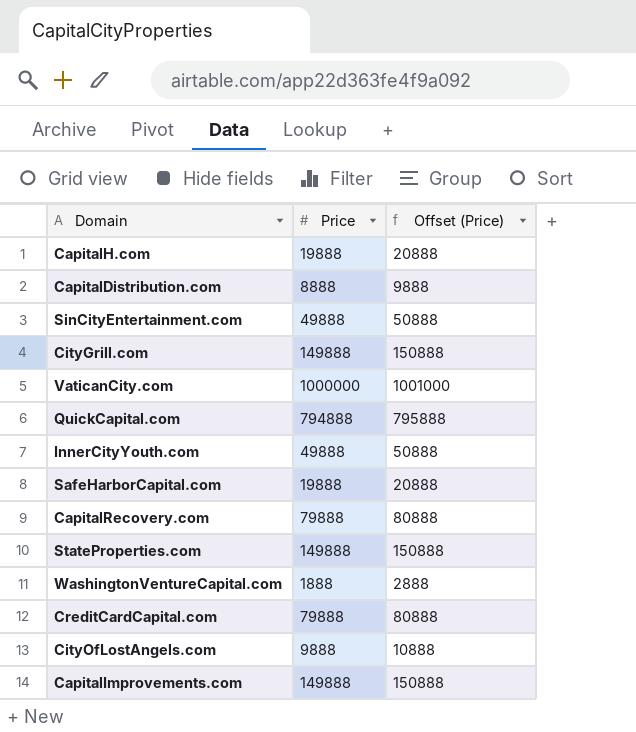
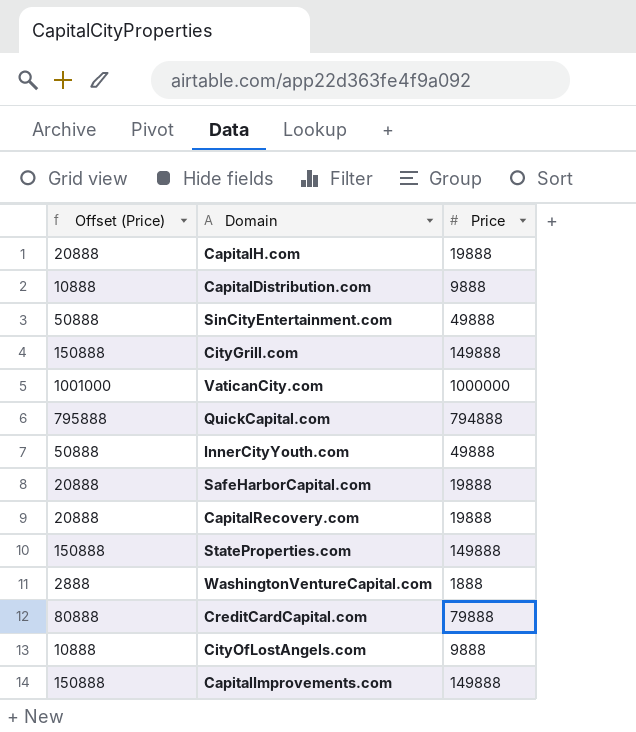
column Offset (Price) | position: 3 -> 1
CapitalDistribution.com | Offset (Price): 9888 -> 10888
CapitalDistribution.com | Price: 8888 -> 9888
CapitalRecovery.com | Offset (Price): 80888 -> 20888
CapitalRecovery.com | Price: 79888 -> 19888

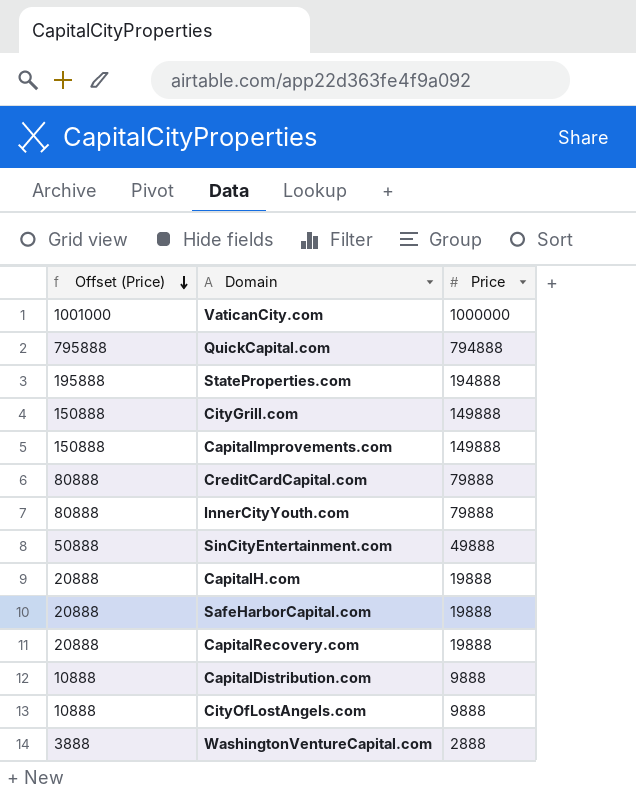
row order: none -> Offset (Price) descending
StateProperties.com | Offset (Price): 150888 -> 195888
StateProperties.com | Price: 149888 -> 194888
InnerCityYouth.com | Offset (Price): 50888 -> 80888
InnerCityYouth.com | Price: 49888 -> 79888
WashingtonVentureCapital.com | Offset (Price): 2888 -> 3888
WashingtonVentureCapital.com | Price: 1888 -> 2888

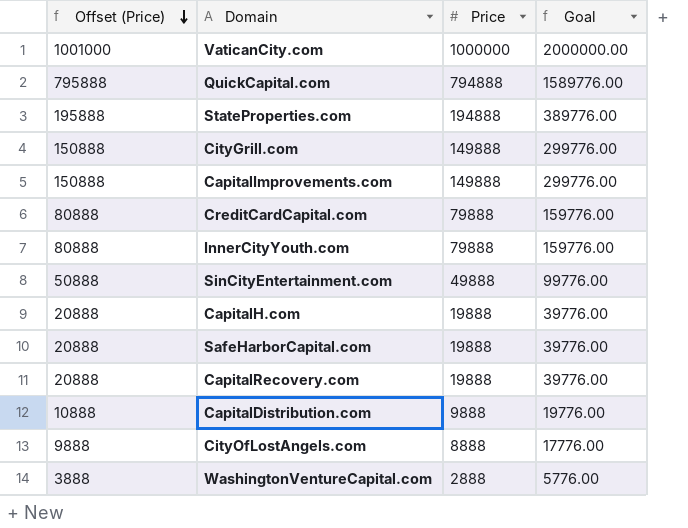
column Goal | formula: none -> [Price] * 2
CityOfLostAngels.com | Offset (Price): 10888 -> 9888
CityOfLostAngels.com | Price: 9888 -> 8888

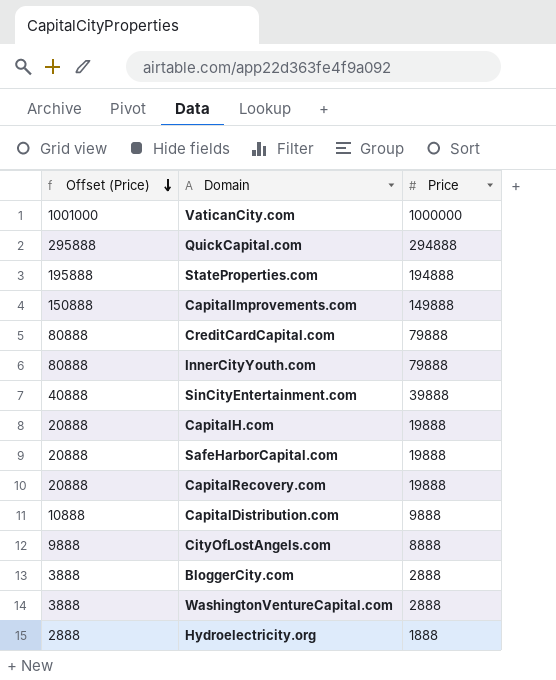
column Goal | formula: [Price] * 2 -> none
row CityGrill.com: 150888 | 149888 | 299776.00 -> none
QuickCapital.com | Offset (Price): 795888 -> 295888
QuickCapital.com | Price: 794888 -> 294888
SinCityEntertainment.com | Offset (Price): 50888 -> 40888
SinCityEntertainment.com | Price: 49888 -> 39888
row BloggerCity.com: none -> 3888 | 2888
row Hydroelectricity.org: none -> 2888 | 1888

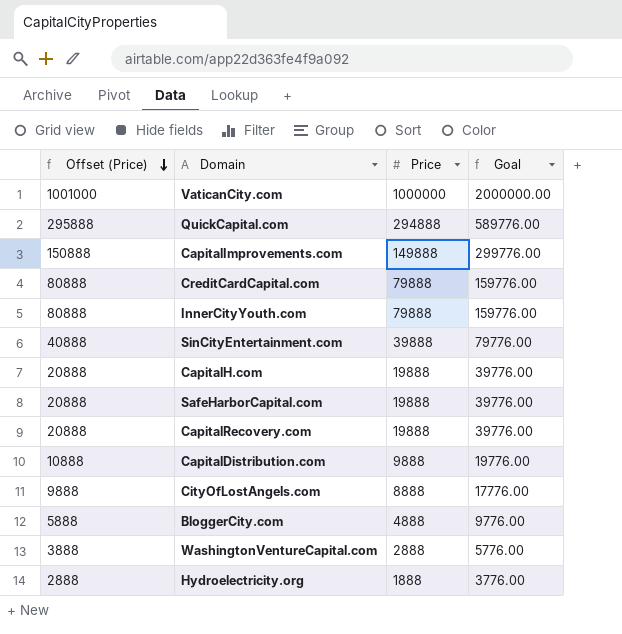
column Goal | formula: none -> [Price] * 2
row StateProperties.com: 195888 | 194888 -> none
BloggerCity.com | Offset (Price): 3888 -> 5888
BloggerCity.com | Price: 2888 -> 4888

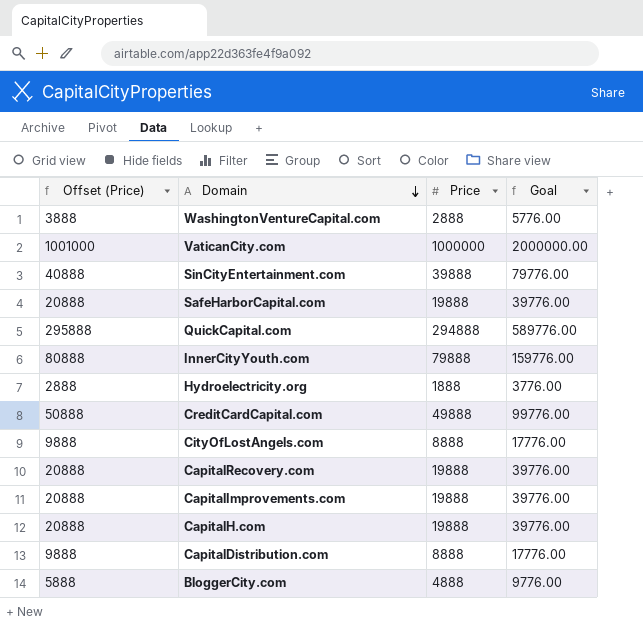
row order: Offset (Price) descending -> Domain descending
CreditCardCapital.com | Offset (Price): 80888 -> 50888
CreditCardCapital.com | Price: 79888 -> 49888
CreditCardCapital.com | Goal: 159776.00 -> 99776.00
CapitalImprovements.com | Offset (Price): 150888 -> 20888
CapitalImprovements.com | Price: 149888 -> 19888
CapitalImprovements.com | Goal: 299776.00 -> 39776.00
CapitalDistribution.com | Offset (Price): 10888 -> 9888
CapitalDistribution.com | Price: 9888 -> 8888
CapitalDistribution.com | Goal: 19776.00 -> 17776.00

